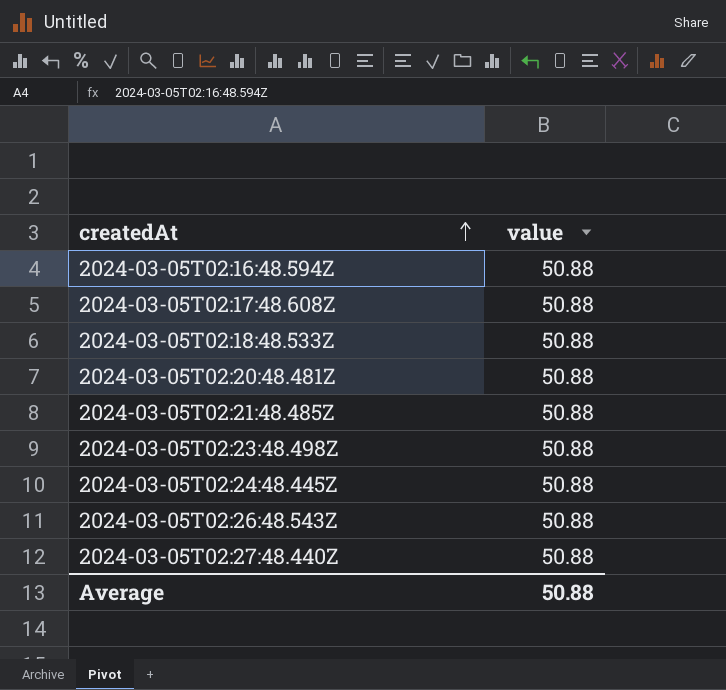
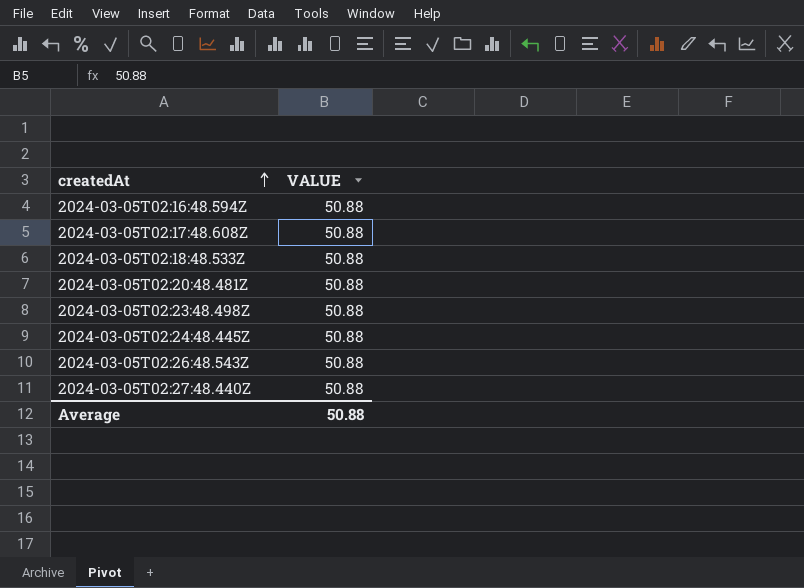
column name: value -> VALUE
row 2024-03-05T02:21:48.485Z: 50.88 -> none

